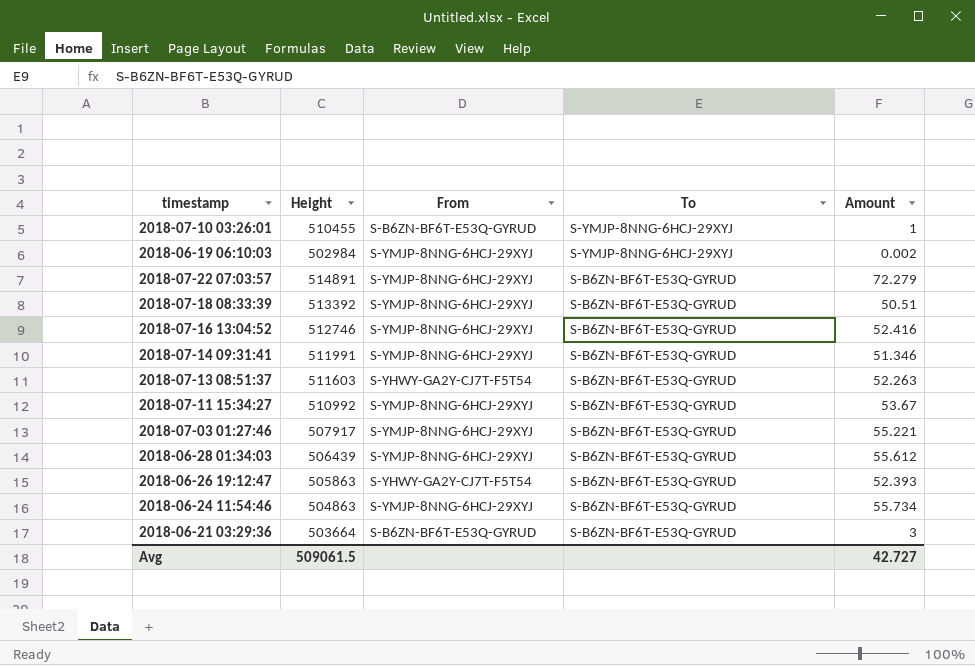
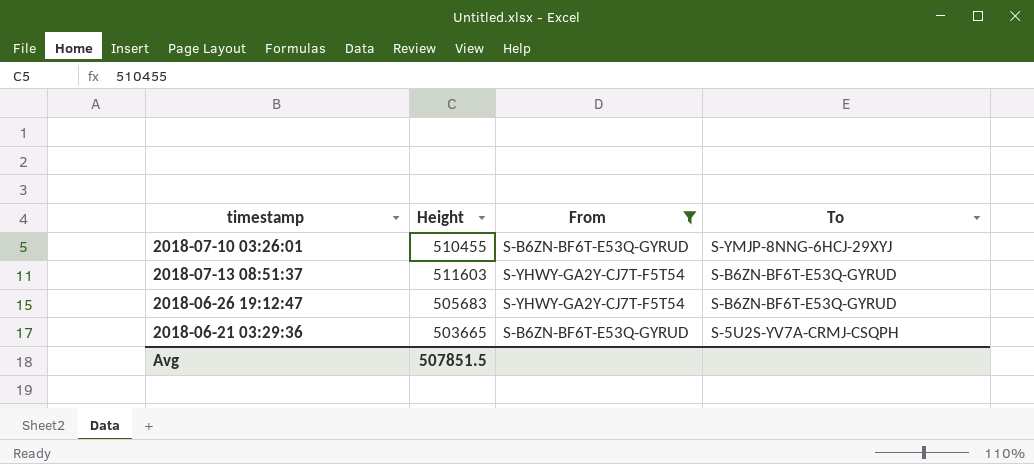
filter: none -> From != S-YMJP-8NNG-6HCJ-29XYJ
column Amount | position: 5 -> none
2018-06-26 19:12:47 | Height: 505863 -> 505683
2018-06-21 03:29:36 | Height: 503664 -> 503665
2018-06-21 03:29:36 | To: S-B6ZN-BF6T-E53Q-GYRUD -> S-5U2S-YV7A-CRMJ-CSQPH
Avg | Height: 509061.5 -> 507851.5

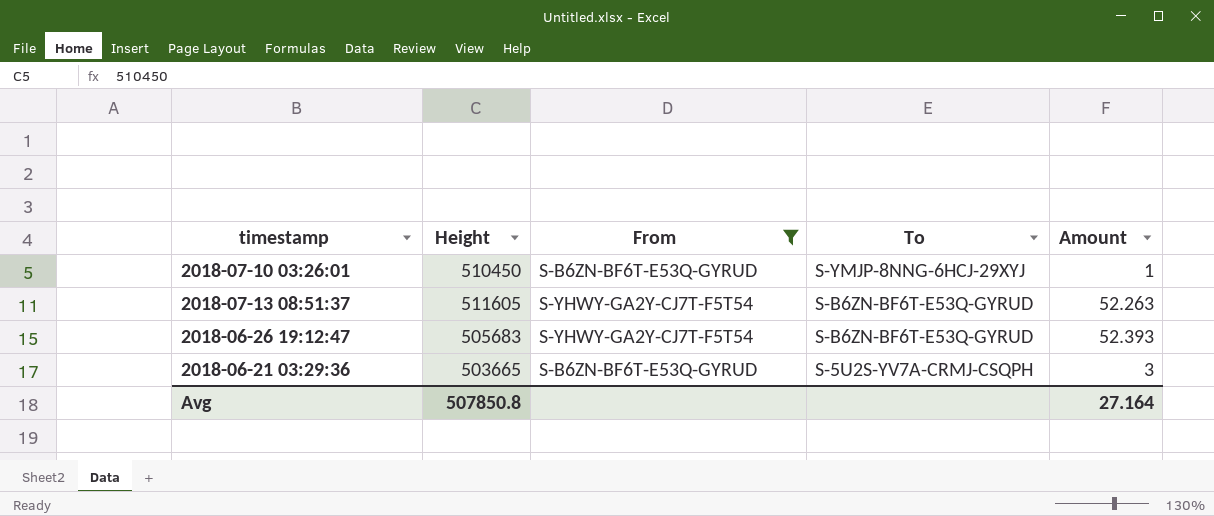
column Amount | position: none -> 5
2018-07-10 03:26:01 | Height: 510455 -> 510450
2018-07-13 08:51:37 | Height: 511603 -> 511605
Avg | Height: 507851.5 -> 507850.8

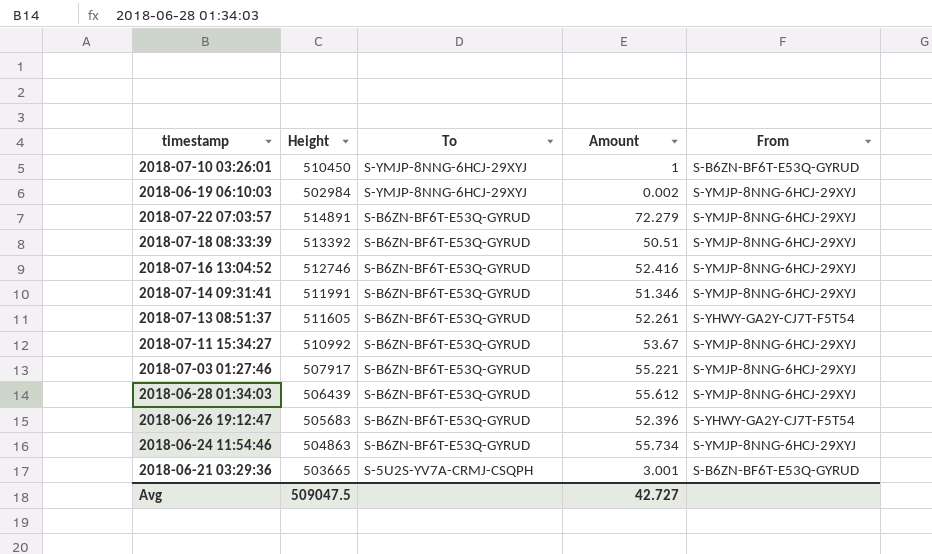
filter: From != S-YMJP-8NNG-6HCJ-29XYJ -> none
column From | position: 3 -> 5
2018-07-13 08:51:37 | Amount: 52.263 -> 52.261
2018-06-26 19:12:47 | Amount: 52.393 -> 52.396
2018-06-21 03:29:36 | Amount: 3 -> 3.001
Avg | Height: 507850.8 -> 509047.5
Avg | Amount: 27.164 -> 42.727

